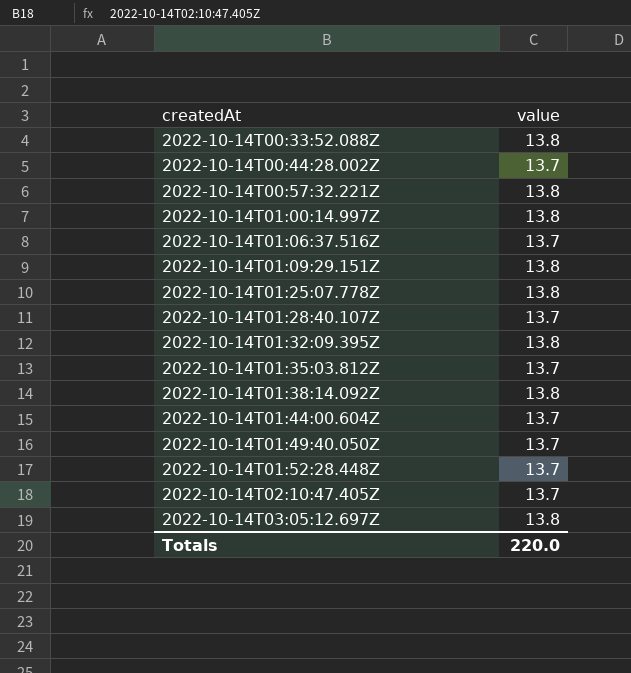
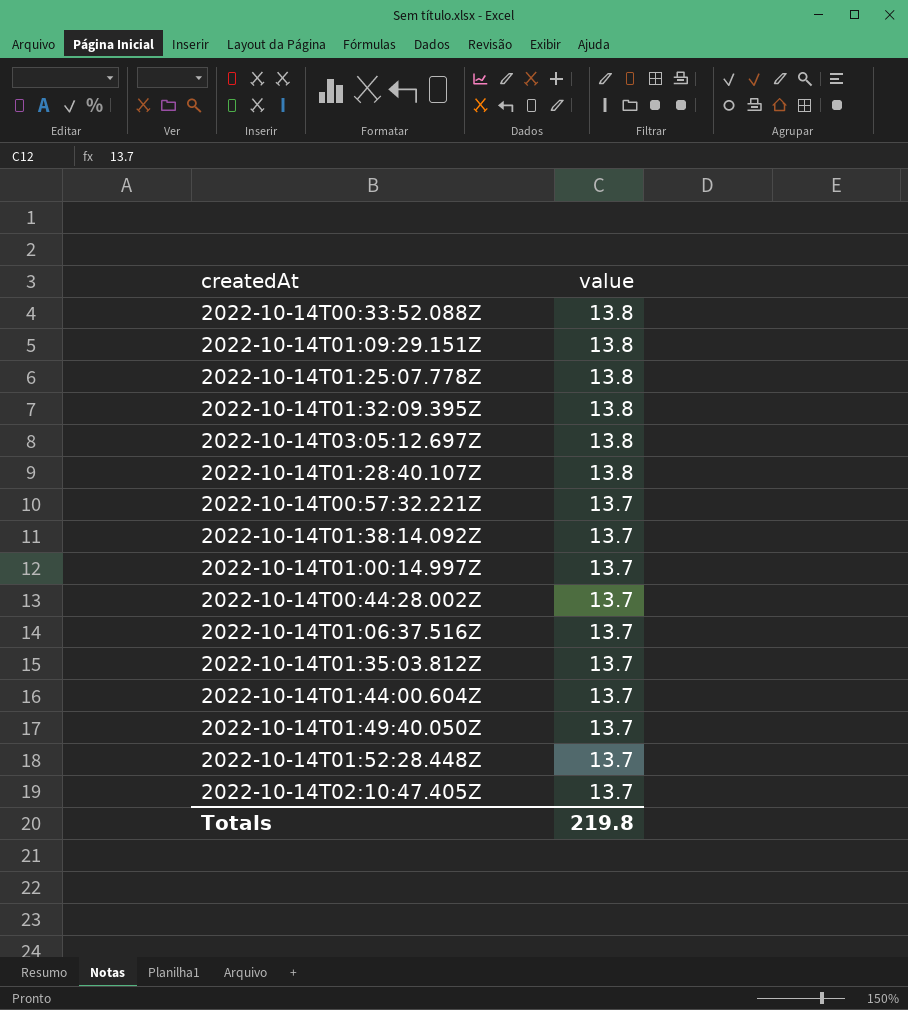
row order: createdAt ascending -> value descending
2022-10-14T01:28:40.107Z | value: 13.7 -> 13.8
2022-10-14T00:57:32.221Z | value: 13.8 -> 13.7
2022-10-14T01:38:14.092Z | value: 13.8 -> 13.7
2022-10-14T01:00:14.997Z | value: 13.8 -> 13.7
Totals | value: 220.0 -> 219.8

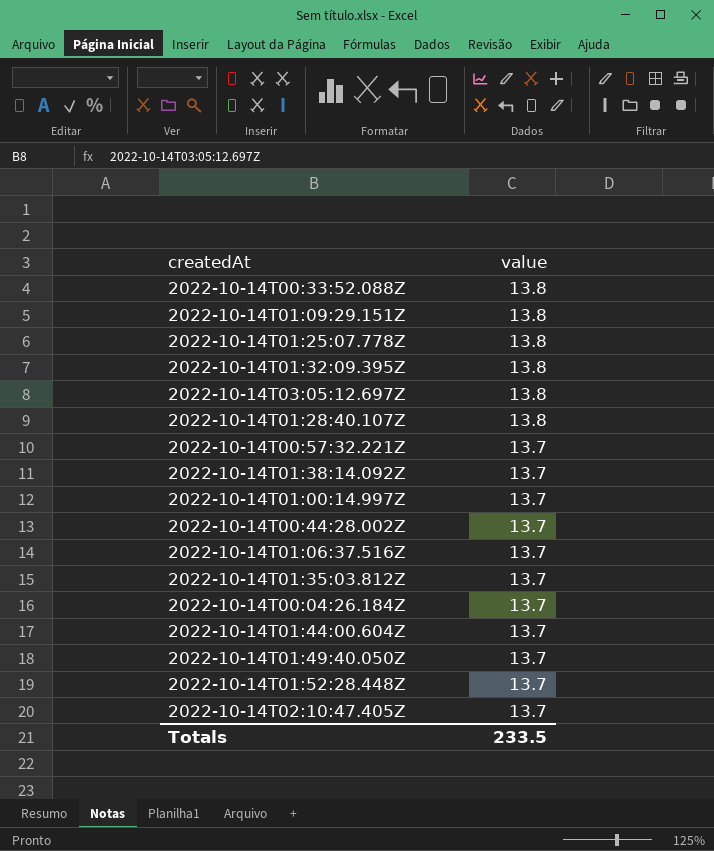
row 2022-10-14T00:04:26.184Z: none -> 13.7
Totals | value: 219.8 -> 233.5

